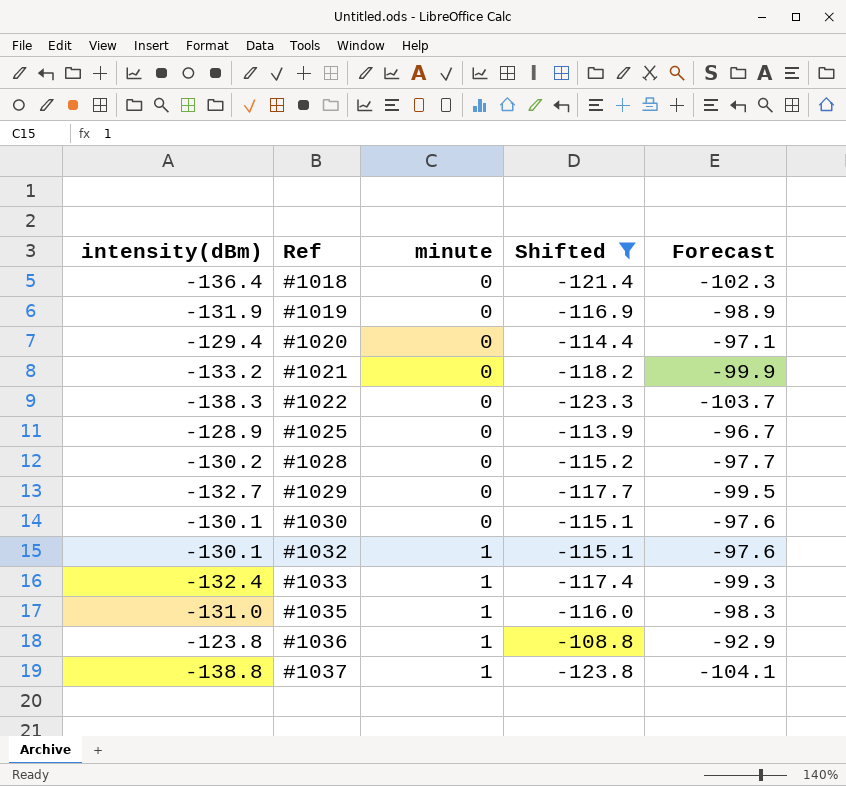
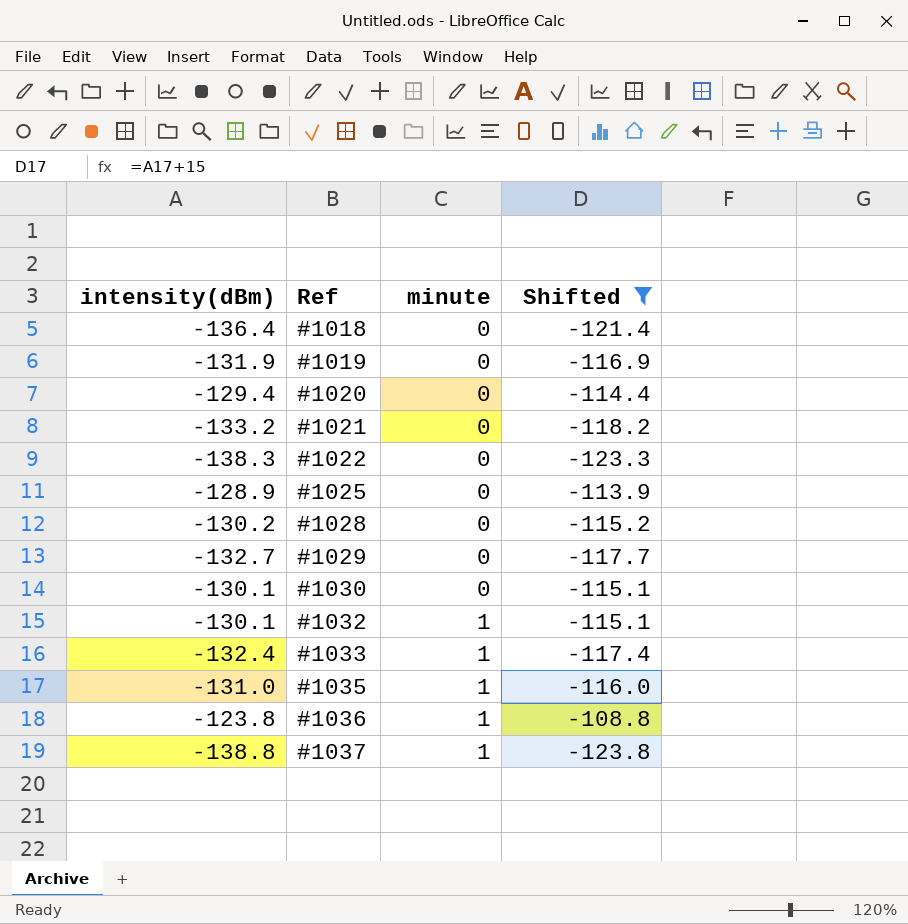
column Forecast | formula: [intensity(dBm)] * 0.75 -> none

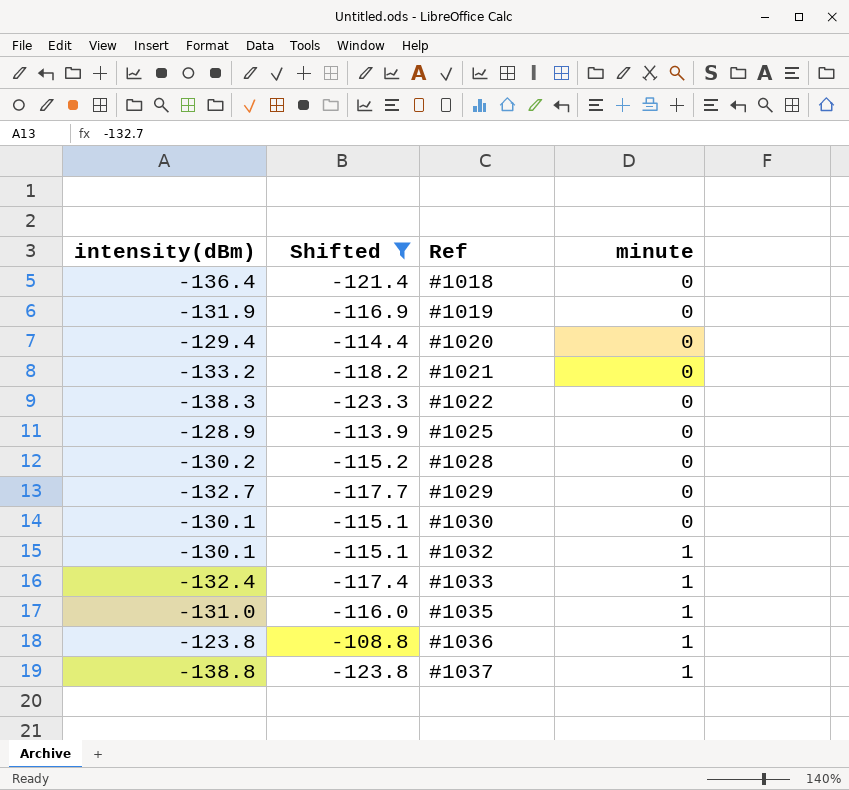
column Shifted | position: 4 -> 2

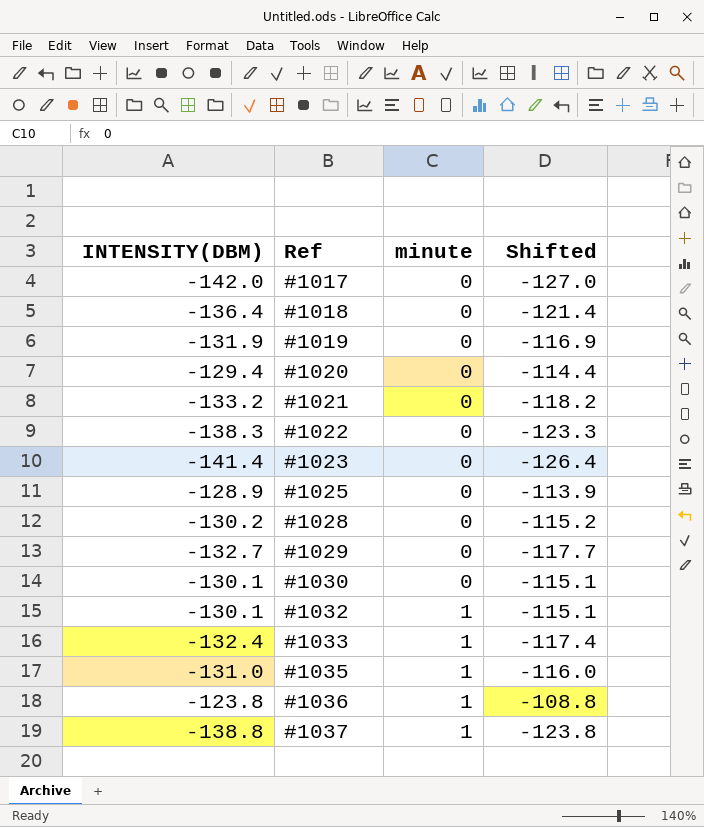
filter: Shifted >= -123.8 -> none
column name: intensity(dBm) -> INTENSITY(DBM)
column Shifted | position: 2 -> 4

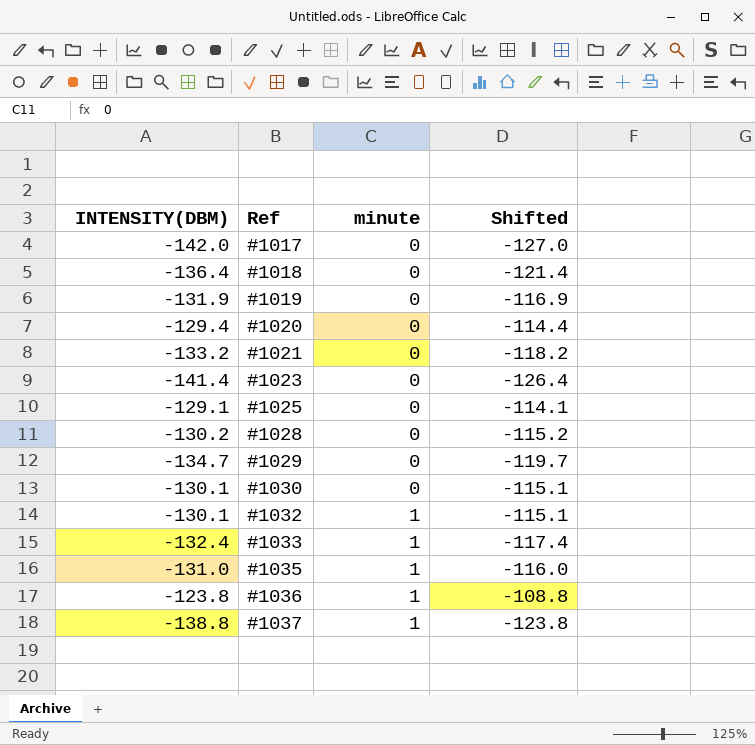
row #1022: -138.3 | 0 | -123.3 -> none
#1025 | INTENSITY(DBM): -128.9 -> -129.1
#1025 | Shifted: -113.9 -> -114.1
#1029 | INTENSITY(DBM): -132.7 -> -134.7
#1029 | Shifted: -117.7 -> -119.7

